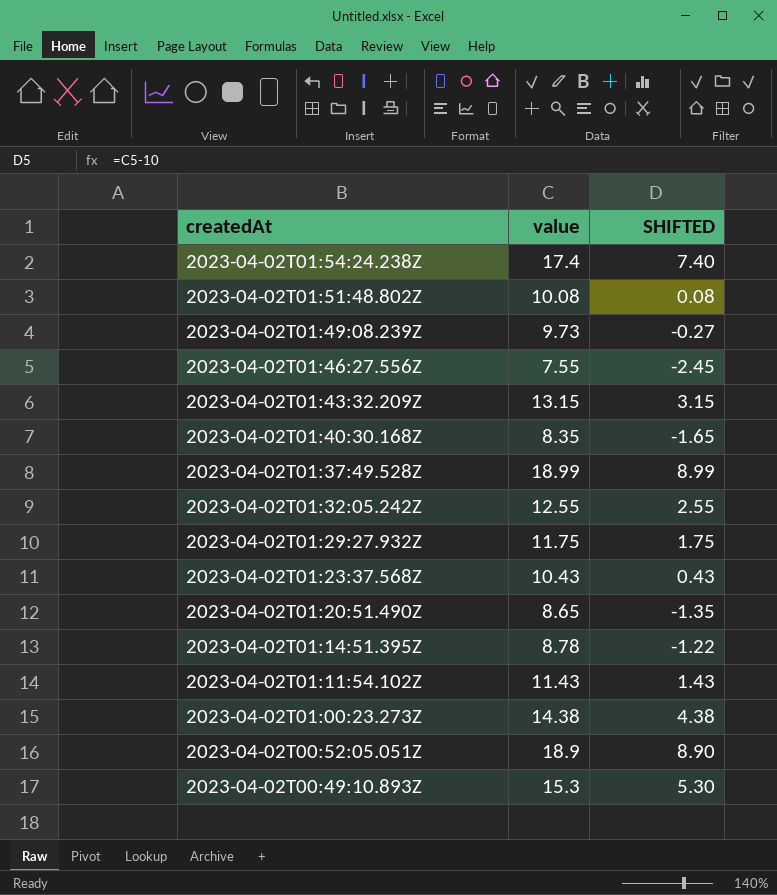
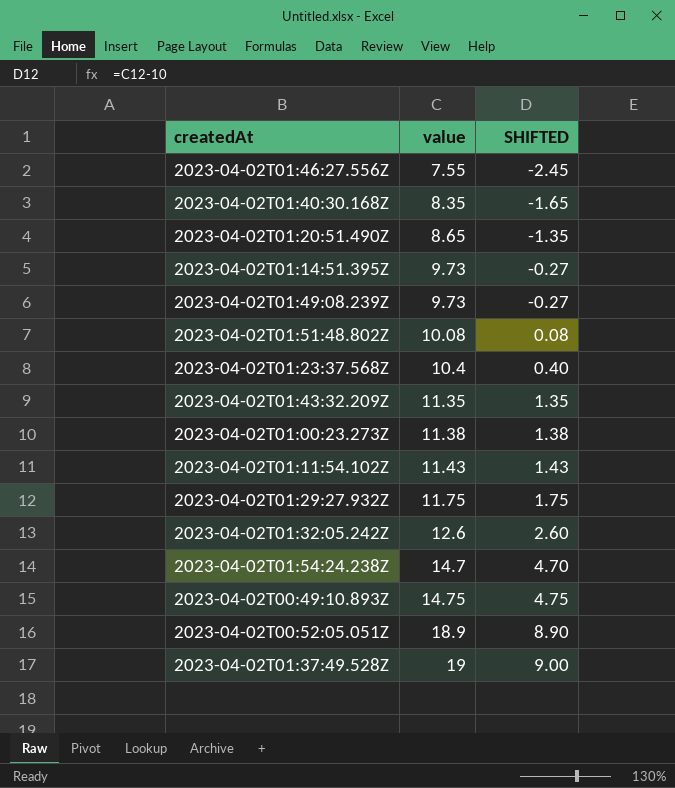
row order: createdAt descending -> value ascending
2023-04-02T01:14:51.395Z | value: 8.78 -> 9.73
2023-04-02T01:14:51.395Z | SHIFTED: -1.22 -> -0.27
2023-04-02T01:23:37.568Z | value: 10.43 -> 10.4
2023-04-02T01:23:37.568Z | SHIFTED: 0.43 -> 0.40
2023-04-02T01:43:32.209Z | value: 13.15 -> 11.35
2023-04-02T01:43:32.209Z | SHIFTED: 3.15 -> 1.35
2023-04-02T01:00:23.273Z | value: 14.38 -> 11.38
2023-04-02T01:00:23.273Z | SHIFTED: 4.38 -> 1.38
2023-04-02T01:32:05.242Z | value: 12.55 -> 12.6
2023-04-02T01:32:05.242Z | SHIFTED: 2.55 -> 2.60
2023-04-02T01:54:24.238Z | value: 17.4 -> 14.7
2023-04-02T01:54:24.238Z | SHIFTED: 7.40 -> 4.70
2023-04-02T00:49:10.893Z | value: 15.3 -> 14.75
2023-04-02T00:49:10.893Z | SHIFTED: 5.30 -> 4.75
2023-04-02T01:37:49.528Z | value: 18.99 -> 19
2023-04-02T01:37:49.528Z | SHIFTED: 8.99 -> 9.00

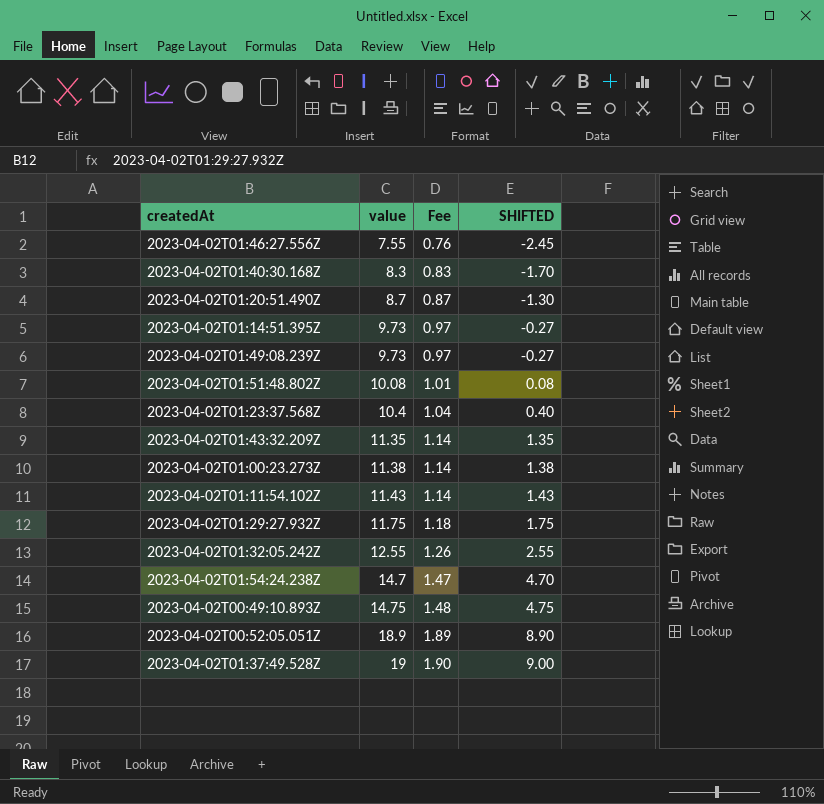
column Fee | formula: none -> [value] * 0.1
2023-04-02T01:40:30.168Z | value: 8.35 -> 8.3
2023-04-02T01:40:30.168Z | SHIFTED: -1.65 -> -1.70
2023-04-02T01:20:51.490Z | value: 8.65 -> 8.7
2023-04-02T01:20:51.490Z | SHIFTED: -1.35 -> -1.30
2023-04-02T01:32:05.242Z | value: 12.6 -> 12.55
2023-04-02T01:32:05.242Z | SHIFTED: 2.60 -> 2.55

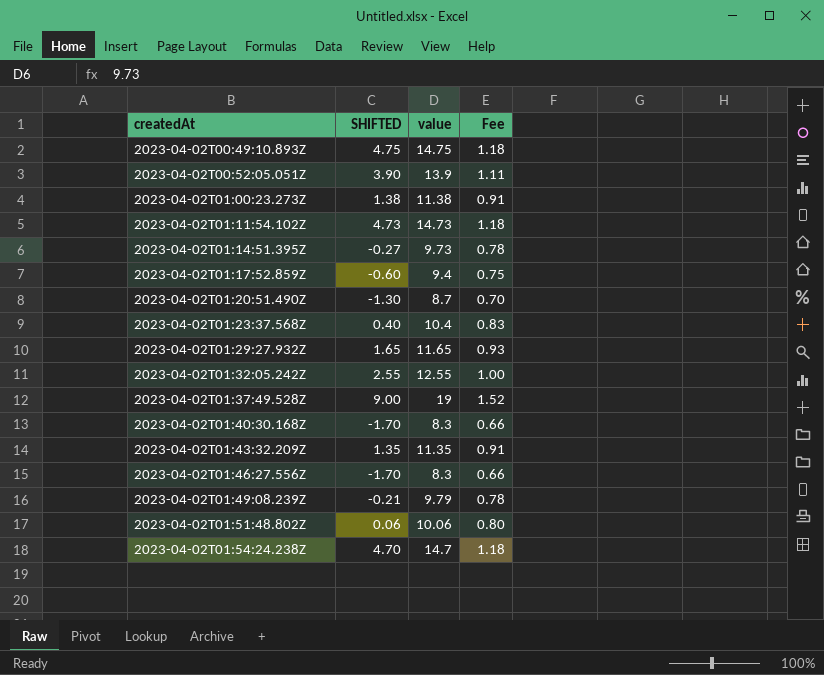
row order: value ascending -> createdAt ascending
column SHIFTED | position: 4 -> 2
column Fee | formula: [value] * 0.1 -> [value] * 0.08
2023-04-02T00:52:05.051Z | SHIFTED: 8.90 -> 3.90
2023-04-02T00:52:05.051Z | value: 18.9 -> 13.9
2023-04-02T01:11:54.102Z | SHIFTED: 1.43 -> 4.73
2023-04-02T01:11:54.102Z | value: 11.43 -> 14.73
row 2023-04-02T01:17:52.859Z: none -> -0.60 | 9.4 | 0.75
2023-04-02T01:29:27.932Z | SHIFTED: 1.75 -> 1.65
2023-04-02T01:29:27.932Z | value: 11.75 -> 11.65
2023-04-02T01:46:27.556Z | SHIFTED: -2.45 -> -1.70
2023-04-02T01:46:27.556Z | value: 7.55 -> 8.3
2023-04-02T01:49:08.239Z | SHIFTED: -0.27 -> -0.21
2023-04-02T01:49:08.239Z | value: 9.73 -> 9.79
2023-04-02T01:51:48.802Z | SHIFTED: 0.08 -> 0.06
2023-04-02T01:51:48.802Z | value: 10.08 -> 10.06

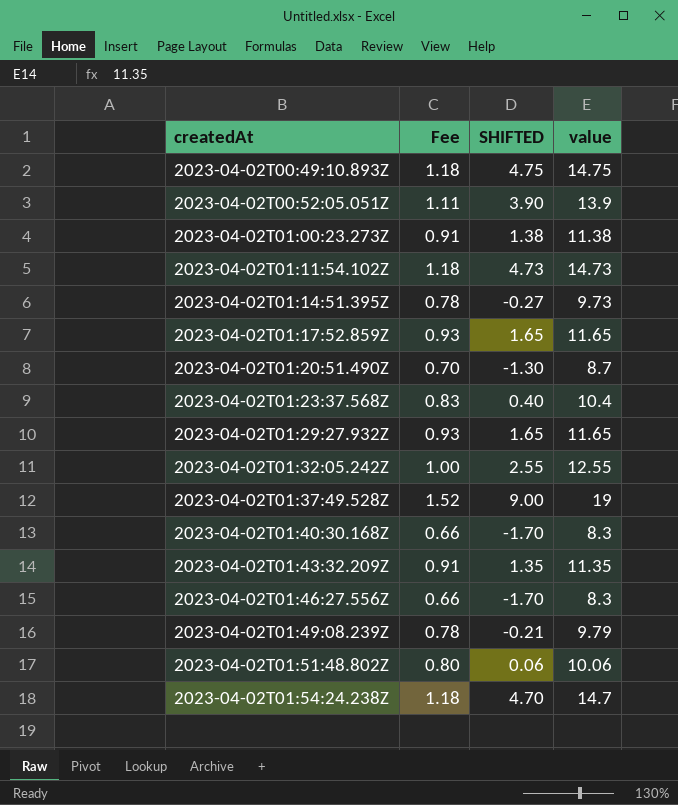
column Fee | position: 4 -> 2
2023-04-02T01:17:52.859Z | Fee: 0.75 -> 0.93
2023-04-02T01:17:52.859Z | SHIFTED: -0.60 -> 1.65
2023-04-02T01:17:52.859Z | value: 9.4 -> 11.65

